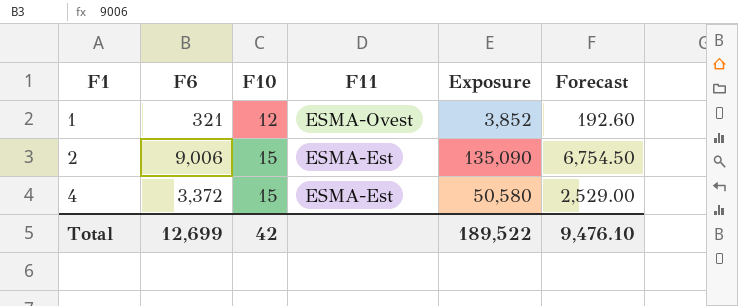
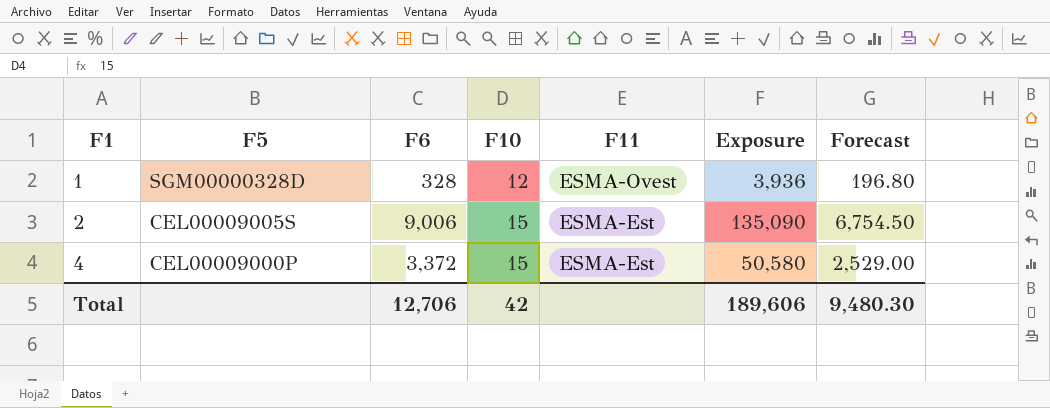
column F5 | position: none -> 2
1 | F6: 321 -> 328
1 | Exposure: 3,852 -> 3,936
1 | Forecast: 192.60 -> 196.80
Total | F6: 12,699 -> 12,706
Total | Exposure: 189,522 -> 189,606
Total | Forecast: 9,476.10 -> 9,480.30

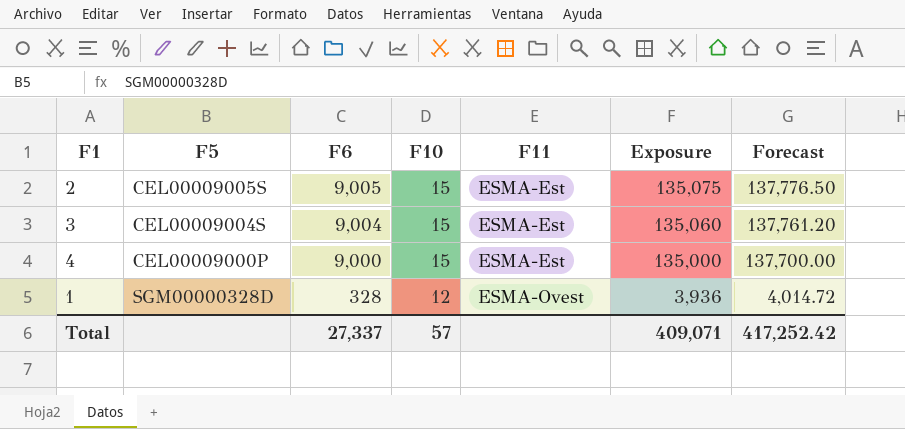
row order: F1 ascending -> F6 descending
column Forecast | formula: [Exposure] * 0.05 -> [Exposure] * 1.02
2 | F6: 9,006 -> 9,005
2 | Exposure: 135,090 -> 135,075
row 3: none -> CEL00009004S | 9,004 | 15 | ESMA-Est | 135,060 | 137,761.20
4 | F6: 3,372 -> 9,000
4 | Exposure: 50,580 -> 135,000
Total | F6: 12,706 -> 27,337
Total | F10: 42 -> 57
Total | Exposure: 189,606 -> 409,071
Total | Forecast: 9,480.30 -> 417,252.42

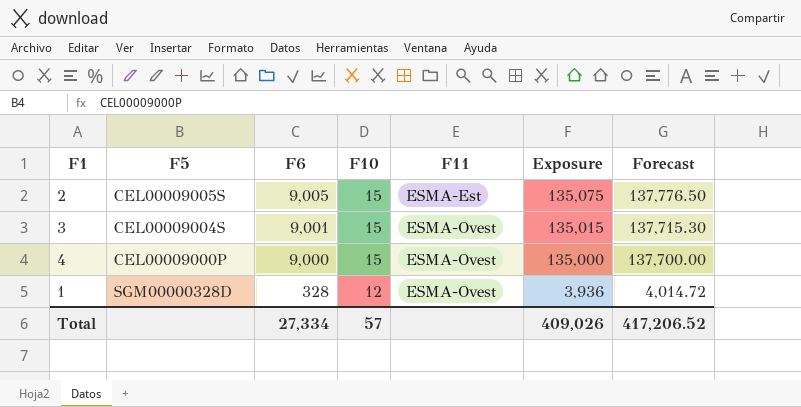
3 | F6: 9,004 -> 9,001
3 | F11: ESMA-Est -> ESMA-Ovest
3 | Exposure: 135,060 -> 135,015
3 | Forecast: 137,761.20 -> 137,715.30
4 | F11: ESMA-Est -> ESMA-Ovest
Total | F6: 27,337 -> 27,334
Total | Exposure: 409,071 -> 409,026
Total | Forecast: 417,252.42 -> 417,206.52

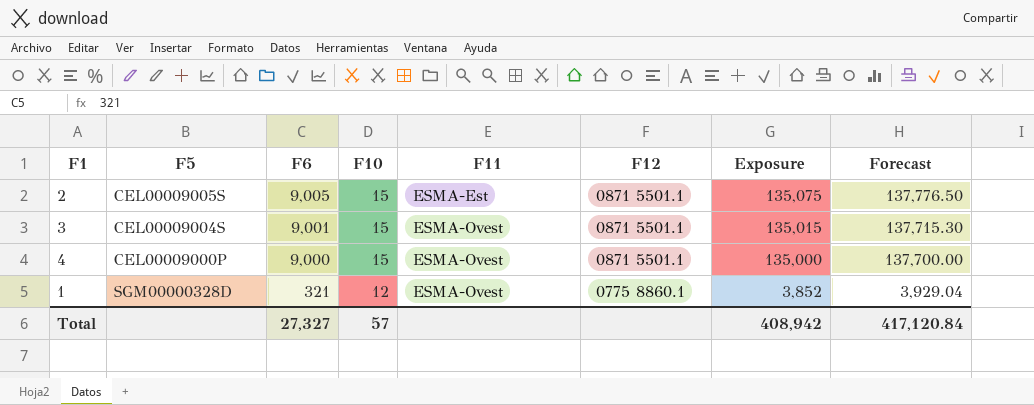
column F12 | position: none -> 6
1 | F6: 328 -> 321
1 | Exposure: 3,936 -> 3,852
1 | Forecast: 4,014.72 -> 3,929.04
Total | F6: 27,334 -> 27,327
Total | Exposure: 409,026 -> 408,942
Total | Forecast: 417,206.52 -> 417,120.84

